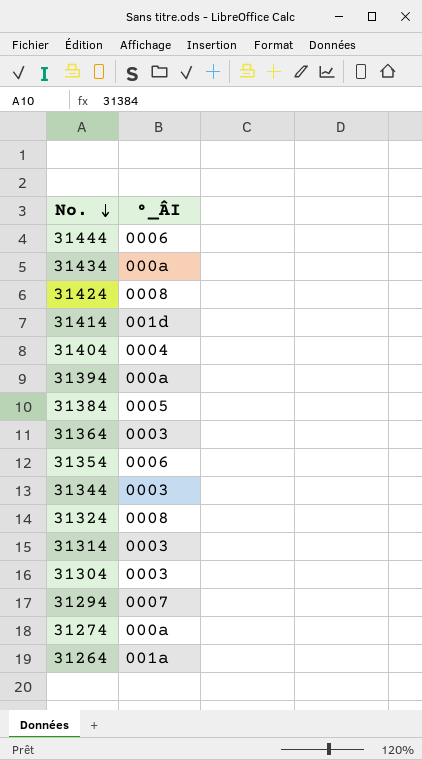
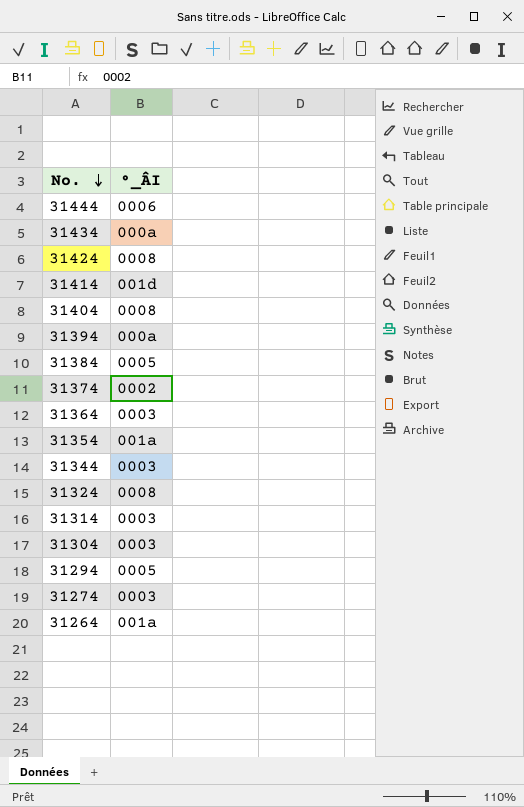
31404 | °_ÂI: 0004 -> 0008
row 31374: none -> 0002
31354 | °_ÂI: 0006 -> 001a
31294 | °_ÂI: 0007 -> 0005
31274 | °_ÂI: 000a -> 0003

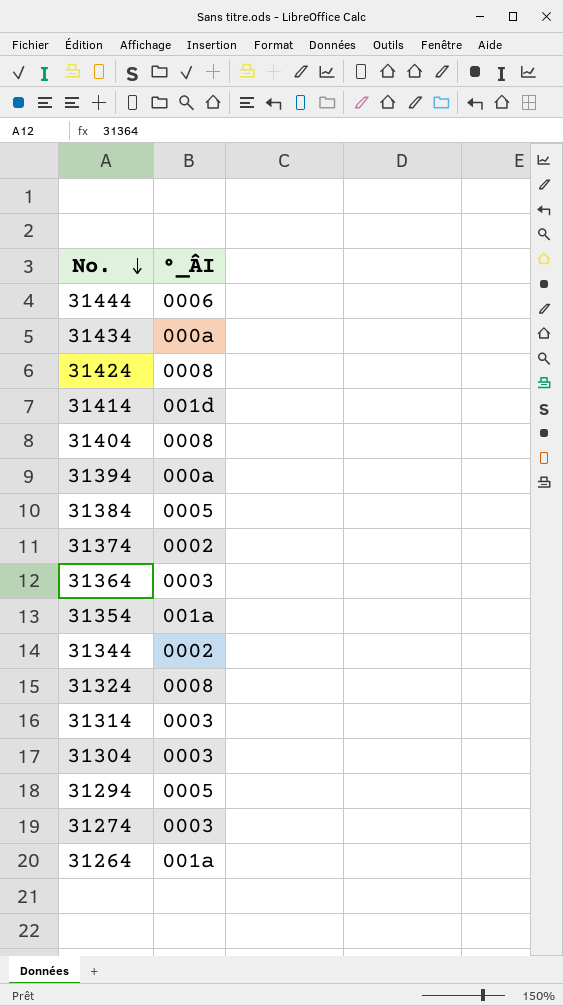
31344 | °_ÂI: 0003 -> 0002

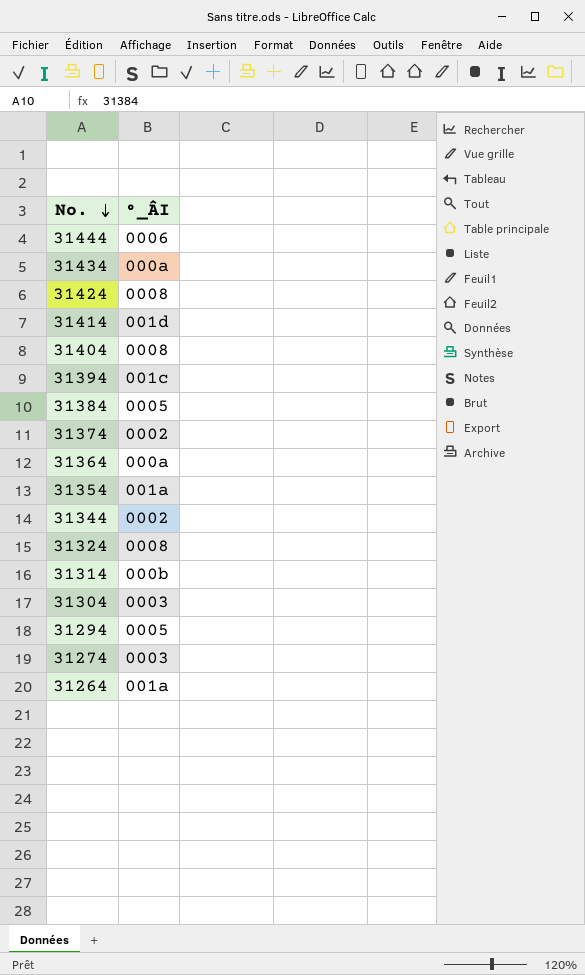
31394 | °_ÂI: 000a -> 001c
31364 | °_ÂI: 0003 -> 000a
31314 | °_ÂI: 0003 -> 000b

